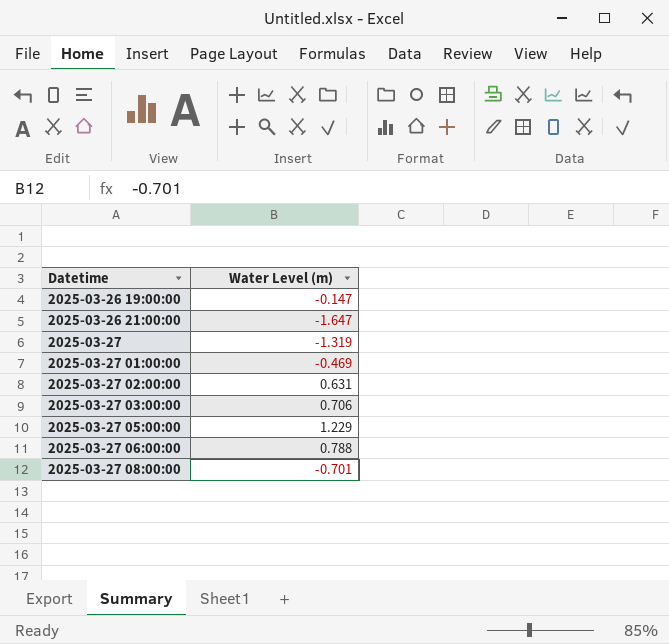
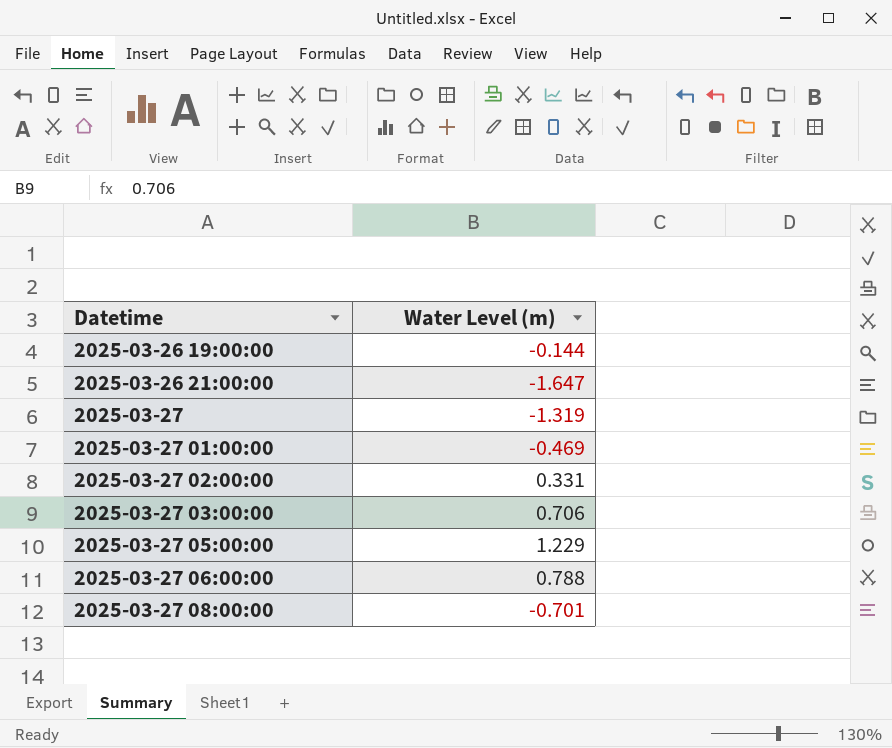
2025-03-26 19:00:00 | Water Level (m): -0.147 -> -0.144
2025-03-27 02:00:00 | Water Level (m): 0.631 -> 0.331

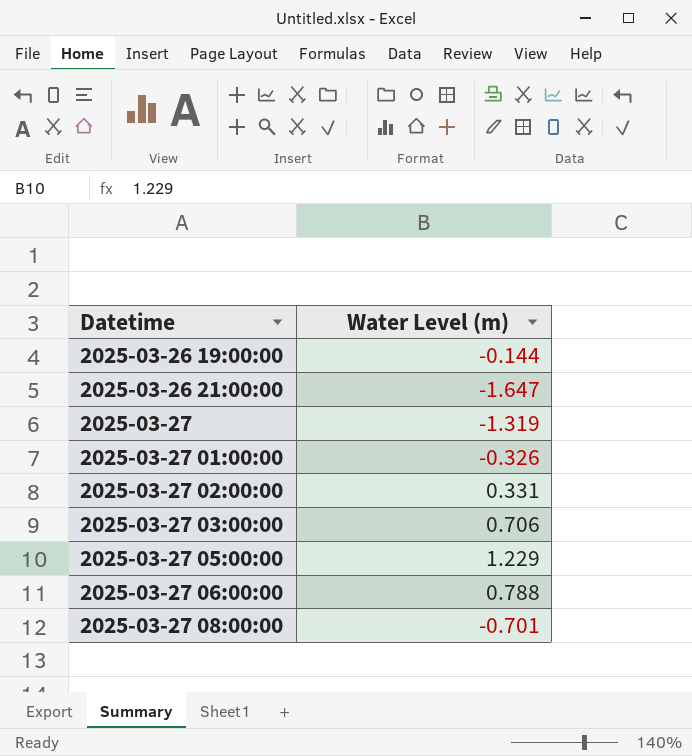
2025-03-27 01:00:00 | Water Level (m): -0.469 -> -0.326

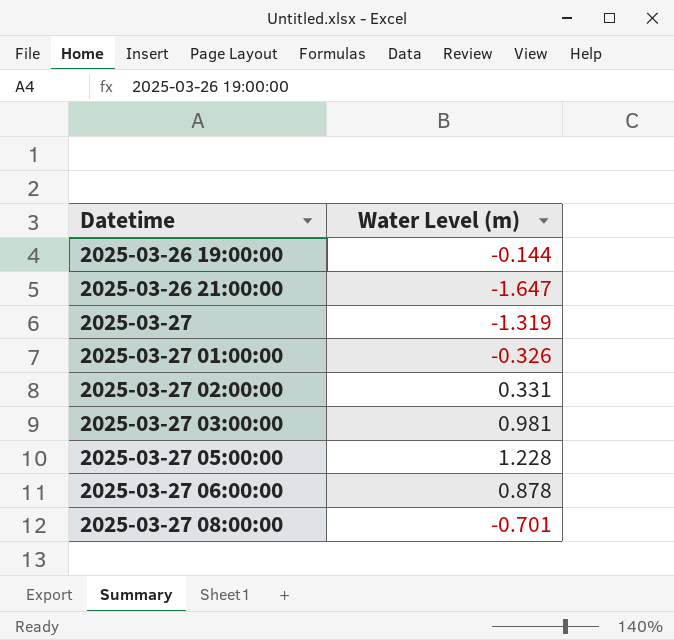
2025-03-27 03:00:00 | Water Level (m): 0.706 -> 0.981
2025-03-27 05:00:00 | Water Level (m): 1.229 -> 1.228
2025-03-27 06:00:00 | Water Level (m): 0.788 -> 0.878

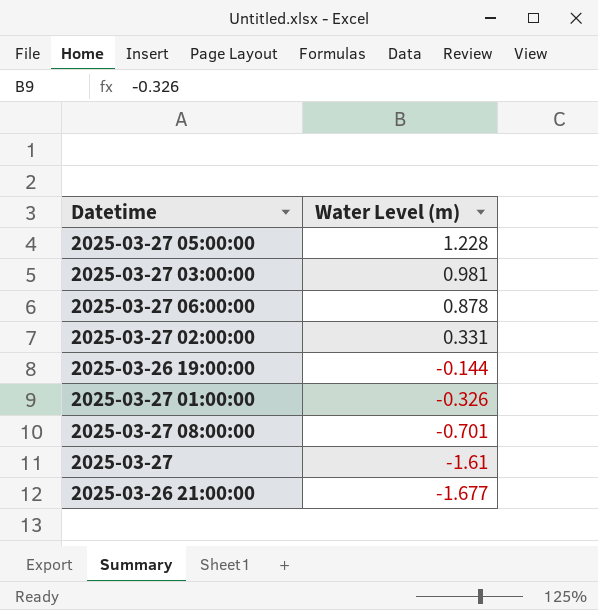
row order: Datetime ascending -> Water Level (m) descending
2025-03-27 | Water Level (m): -1.319 -> -1.61
2025-03-26 21:00:00 | Water Level (m): -1.647 -> -1.677

